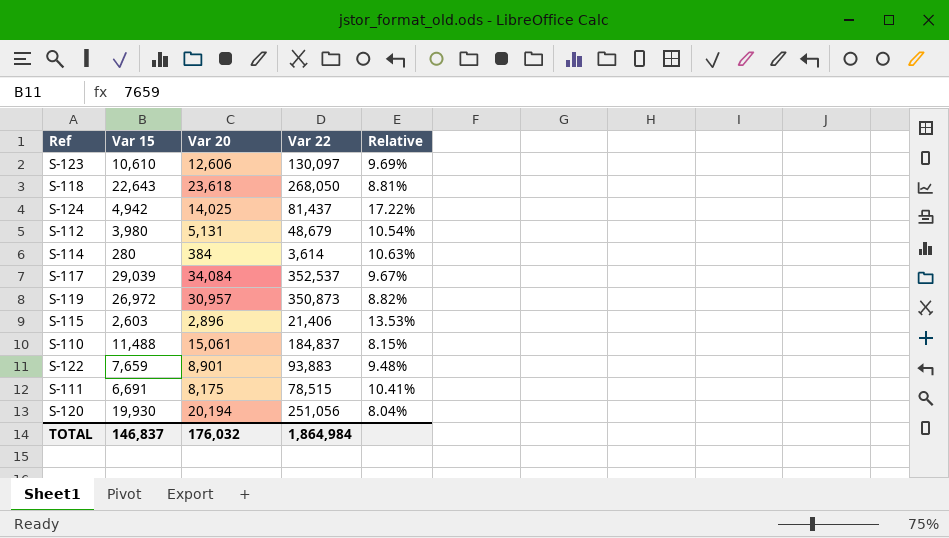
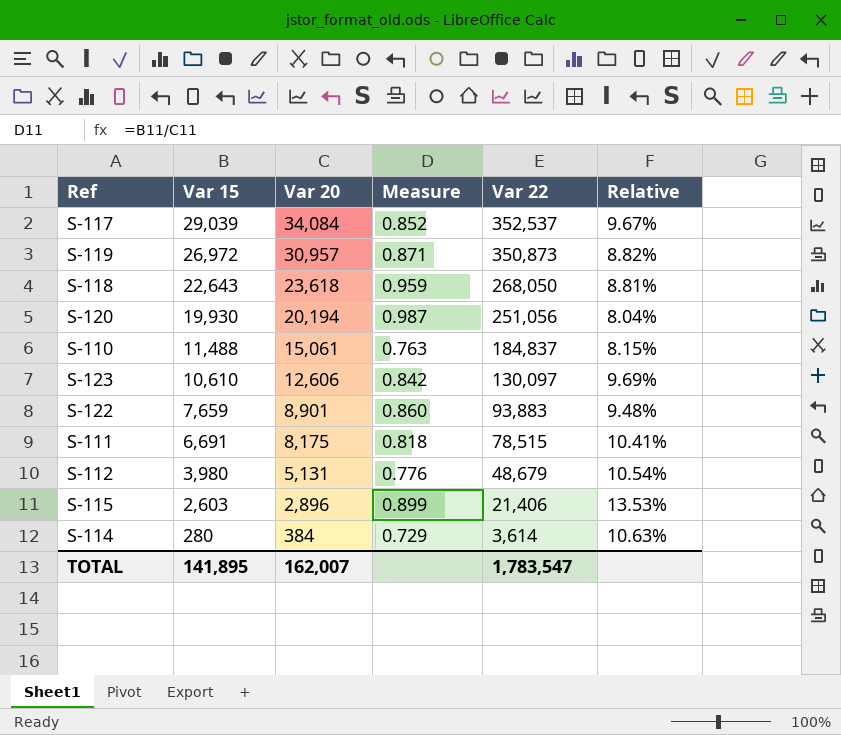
row order: none -> Var 15 descending
column Measure | formula: none -> [Var 15] / [Var 20]
row S-124: 4,942 | 14,025 | 81,437 | 17.22% -> none
TOTAL | Var 15: 146,837 -> 141,895
TOTAL | Var 20: 176,032 -> 162,007
TOTAL | Var 22: 1,864,984 -> 1,783,547

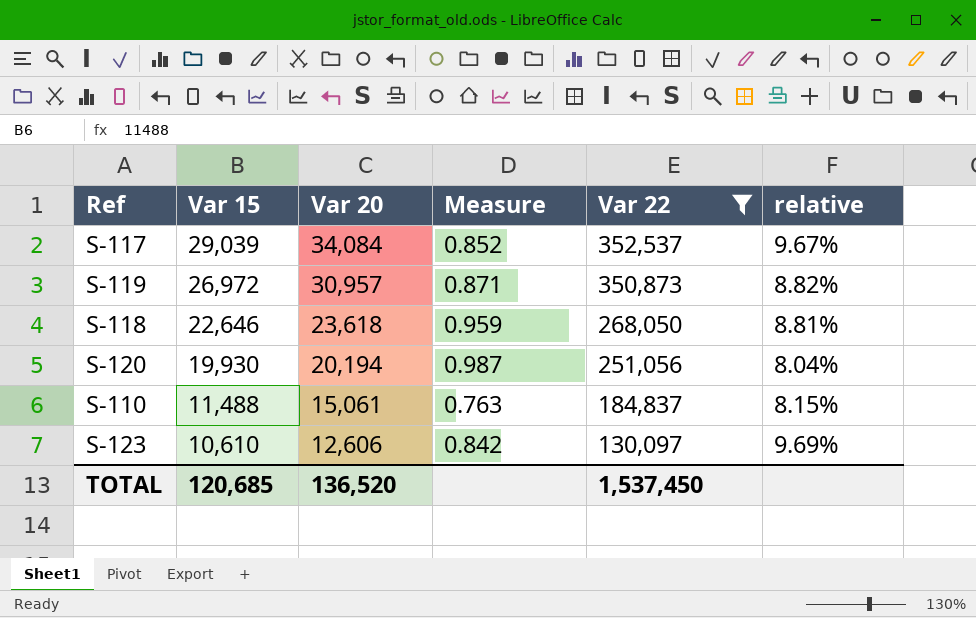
filter: none -> Var 22 >= 130,097
column name: Relative -> relative
S-118 | Var 15: 22,643 -> 22,646
TOTAL | Var 15: 141,895 -> 120,685
TOTAL | Var 20: 162,007 -> 136,520
TOTAL | Var 22: 1,783,547 -> 1,537,450

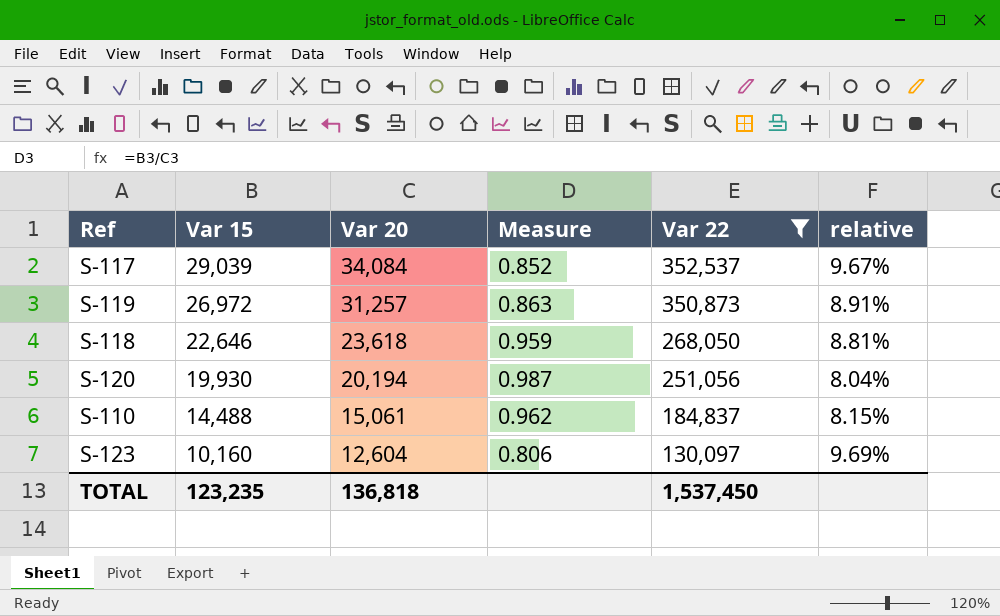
S-119 | Var 20: 30,957 -> 31,257
S-119 | Measure: 0.871 -> 0.863
S-119 | relative: 8.82% -> 8.91%
S-110 | Var 15: 11,488 -> 14,488
S-110 | Measure: 0.763 -> 0.962
S-123 | Var 15: 10,610 -> 10,160
S-123 | Var 20: 12,606 -> 12,604
S-123 | Measure: 0.842 -> 0.806
TOTAL | Var 15: 120,685 -> 123,235
TOTAL | Var 20: 136,520 -> 136,818

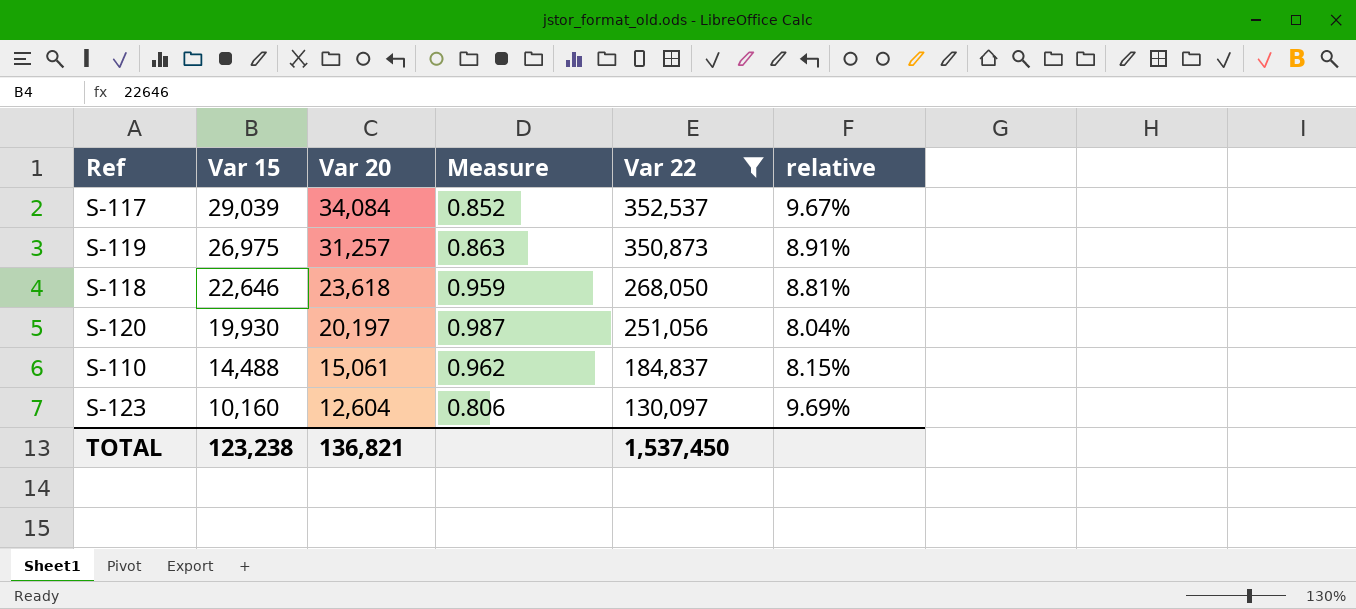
S-119 | Var 15: 26,972 -> 26,975
S-120 | Var 20: 20,194 -> 20,197
TOTAL | Var 15: 123,235 -> 123,238
TOTAL | Var 20: 136,818 -> 136,821

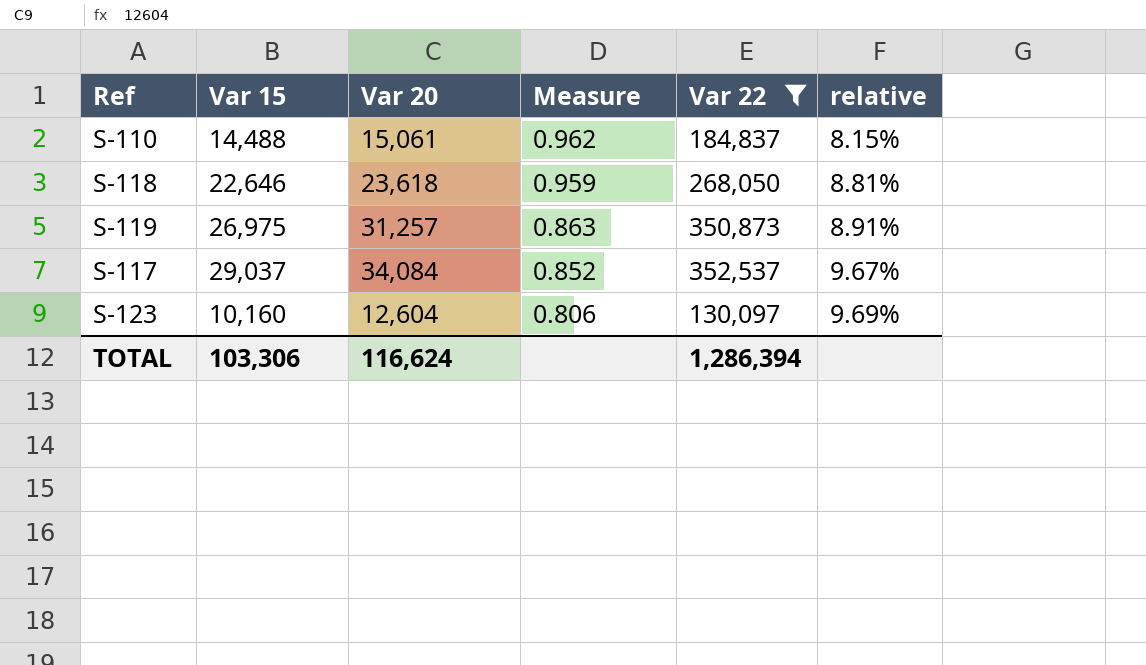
row order: Var 15 descending -> Measure descending
row S-120: 19,930 | 20,197 | 0.987 | 251,056 | 8.04% -> none
S-117 | Var 15: 29,039 -> 29,037
TOTAL | Var 15: 123,238 -> 103,306
TOTAL | Var 20: 136,821 -> 116,624
TOTAL | Var 22: 1,537,450 -> 1,286,394

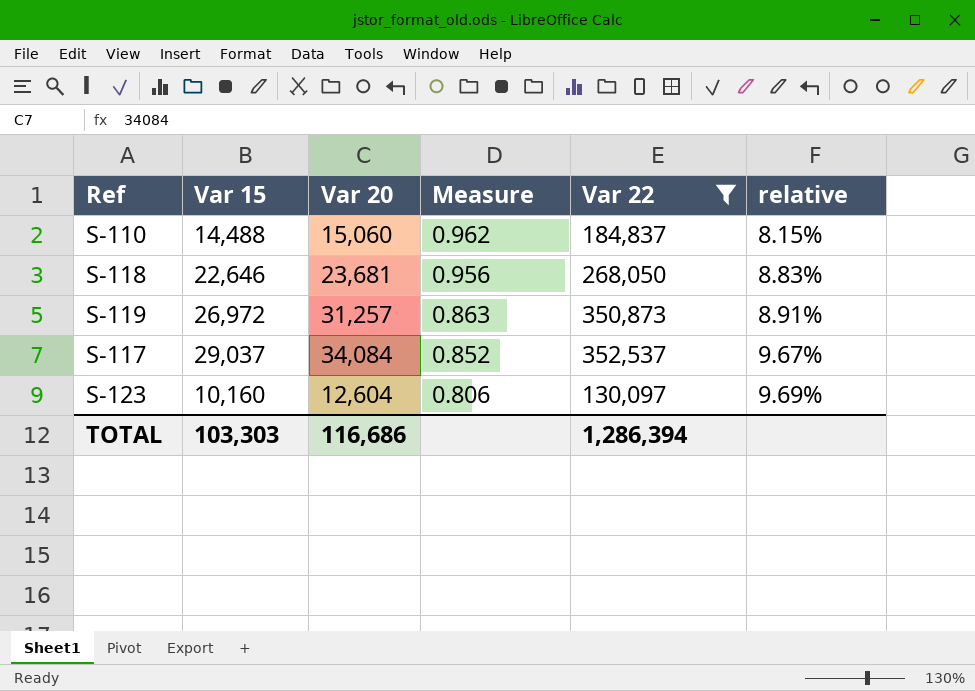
S-110 | Var 20: 15,061 -> 15,060
S-118 | Var 20: 23,618 -> 23,681
S-118 | Measure: 0.959 -> 0.956
S-118 | relative: 8.81% -> 8.83%
S-119 | Var 15: 26,975 -> 26,972
TOTAL | Var 15: 103,306 -> 103,303
TOTAL | Var 20: 116,624 -> 116,686

